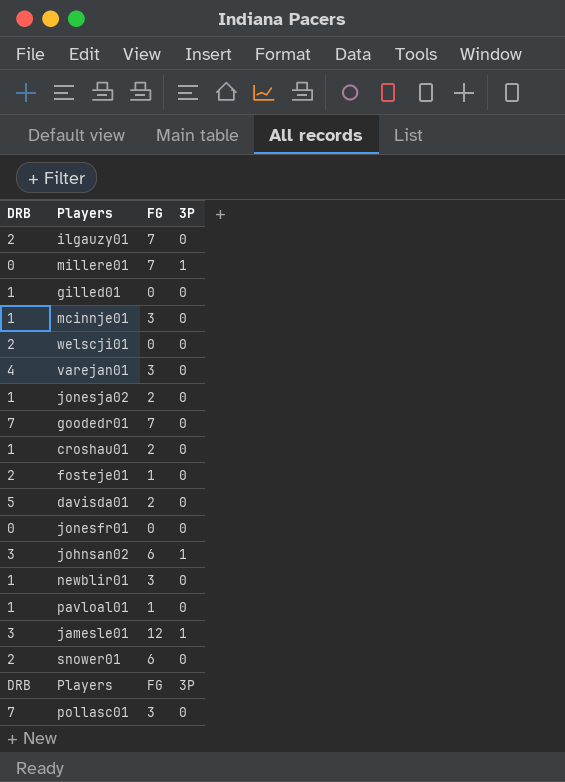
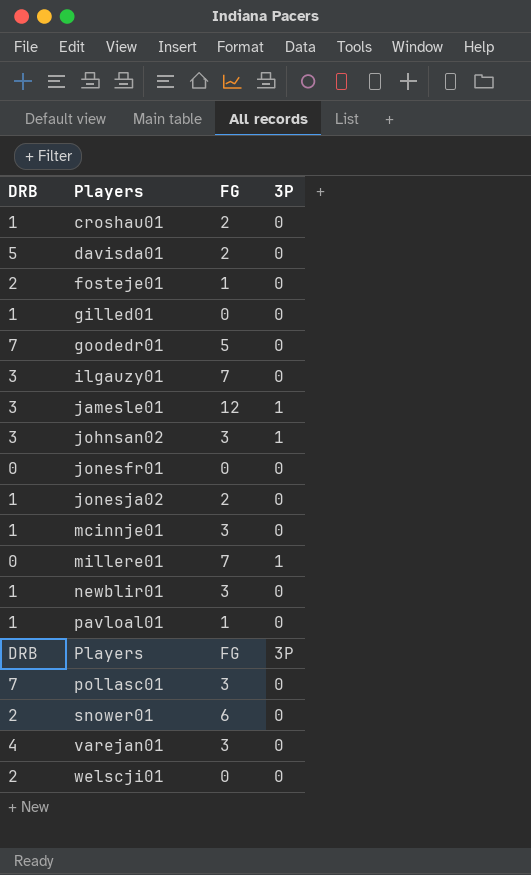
row order: none -> Players ascending
goodedr01 | FG: 7 -> 5
ilgauzy01 | DRB: 2 -> 3
johnsan02 | FG: 6 -> 3

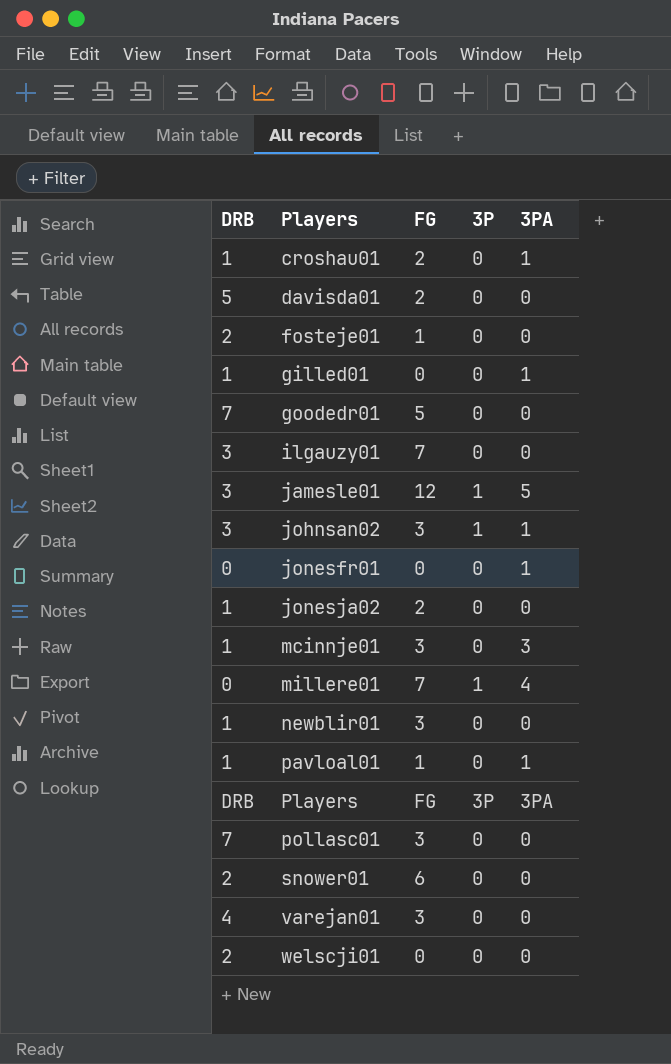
column 3PA | position: none -> 5

